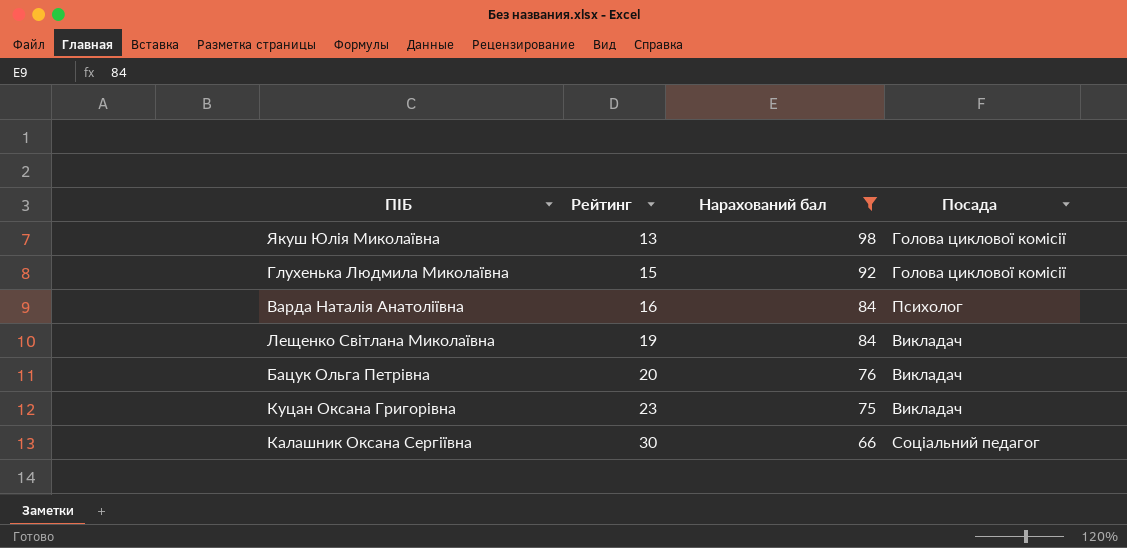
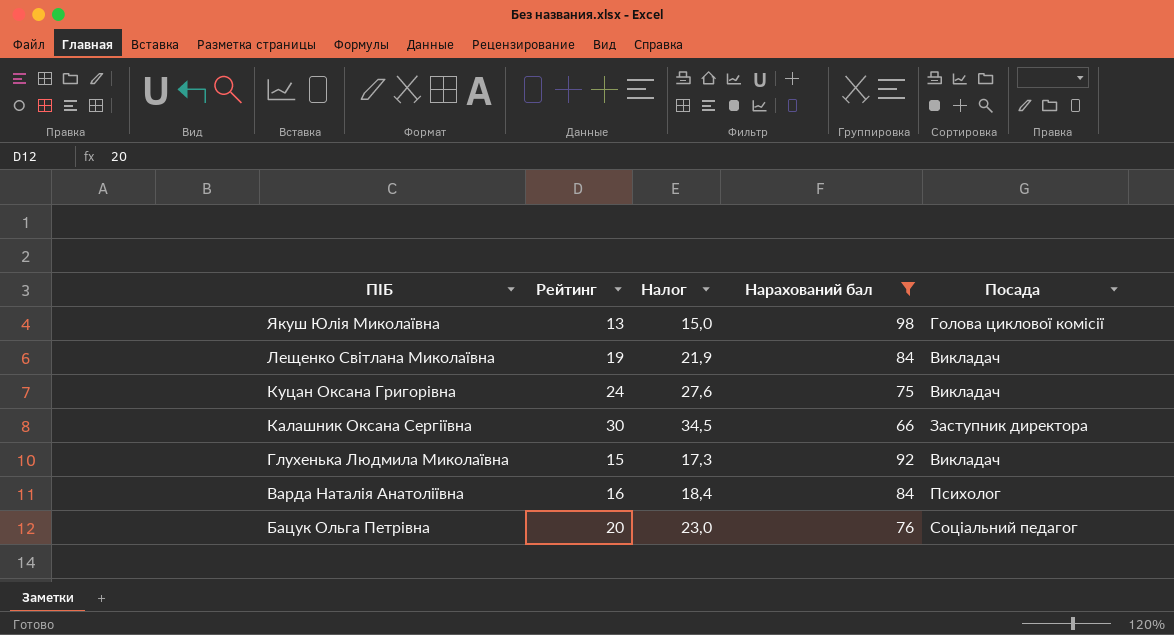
row order: Рейтинг ascending -> ПІБ descending
column Налог | formula: none -> [Рейтинг] * 1,15
Куцан Оксана Григорівна | Рейтинг: 23 -> 24
Калашник Оксана Сергіївна | Посада: Соціальний педагог -> Заступник директора
Глухенька Людмила Миколаївна | Посада: Голова циклової комісії -> Викладач
Бацук Ольга Петрівна | Посада: Викладач -> Соціальний педагог

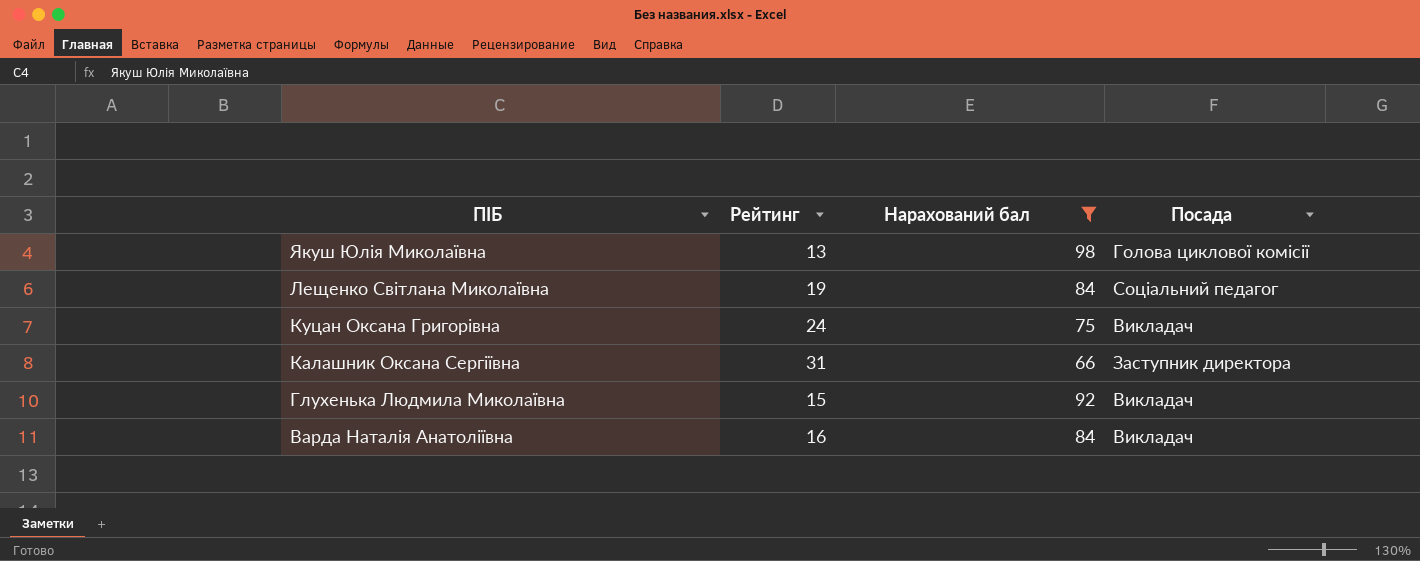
column Налог | formula: [Рейтинг] * 1,15 -> none
row Бацук Ольга Петрівна: 20 | 23,0 | 76 | Соціальний педагог -> none
Лещенко Світлана Миколаївна | Посада: Викладач -> Соціальний педагог
Калашник Оксана Сергіївна | Рейтинг: 30 -> 31
Варда Наталія Анатоліївна | Посада: Психолог -> Викладач

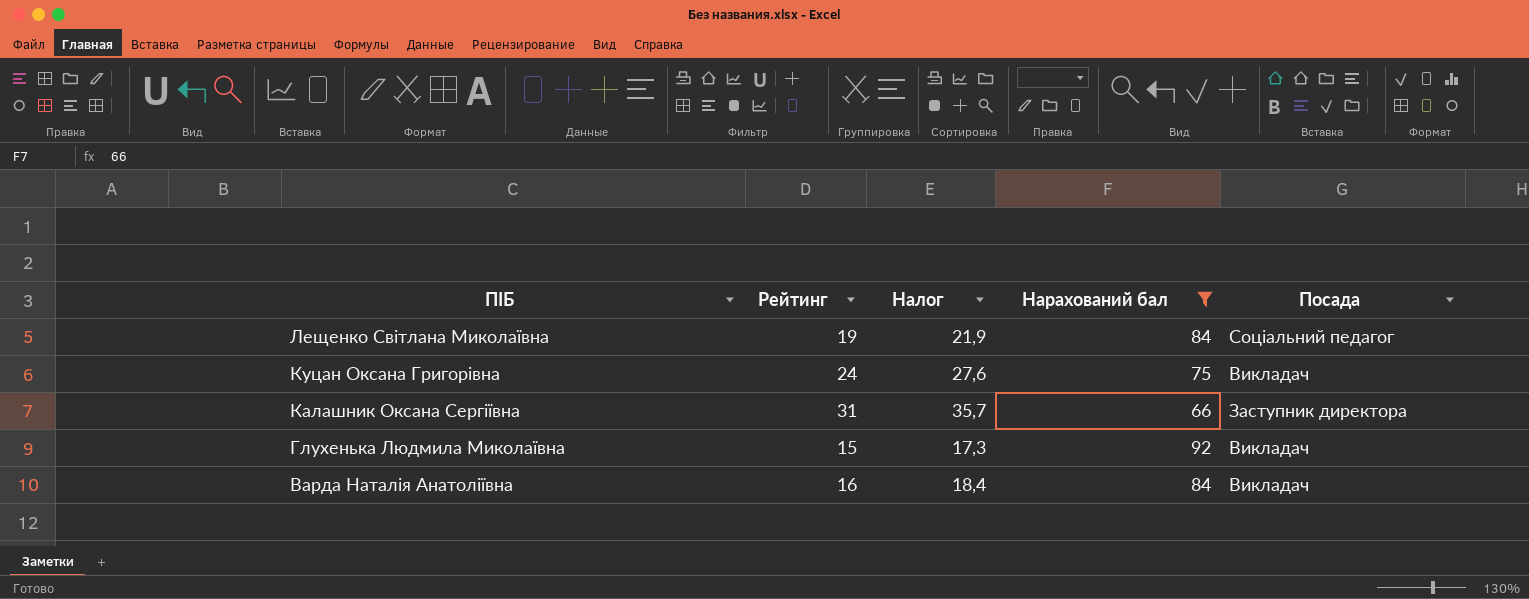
column Налог | formula: none -> [Рейтинг] * 1,15
row Якуш Юлія Миколаївна: 13 | 98 | Голова циклової комісії -> none

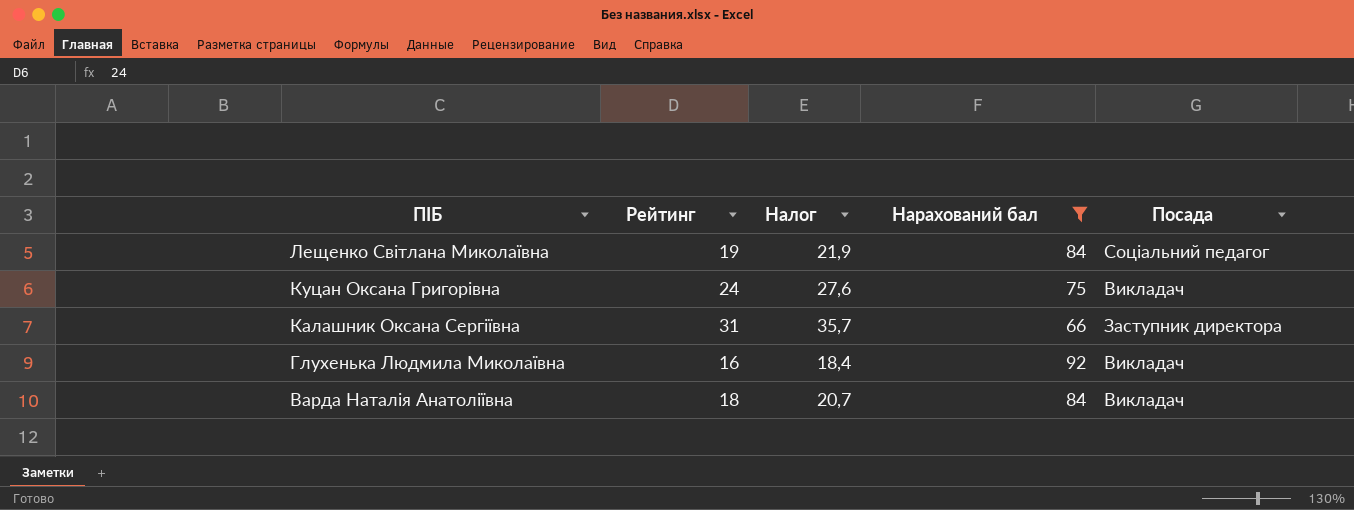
Глухенька Людмила Миколаївна | Рейтинг: 15 -> 16
Глухенька Людмила Миколаївна | Налог: 17,3 -> 18,4
Варда Наталія Анатоліївна | Рейтинг: 16 -> 18
Варда Наталія Анатоліївна | Налог: 18,4 -> 20,7

